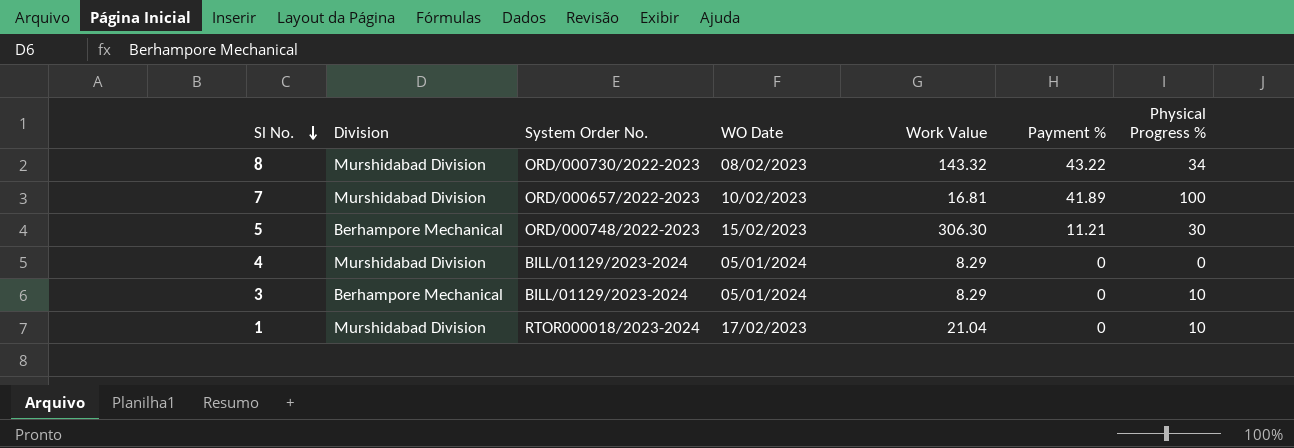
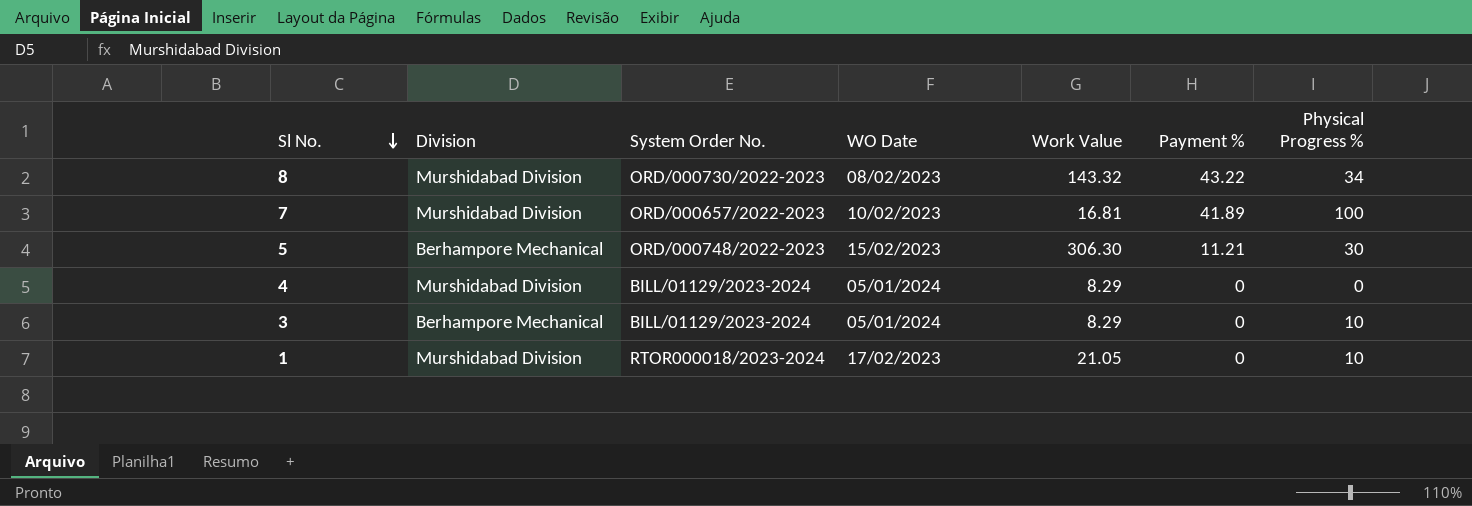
1 | Work Value: 21.04 -> 21.05

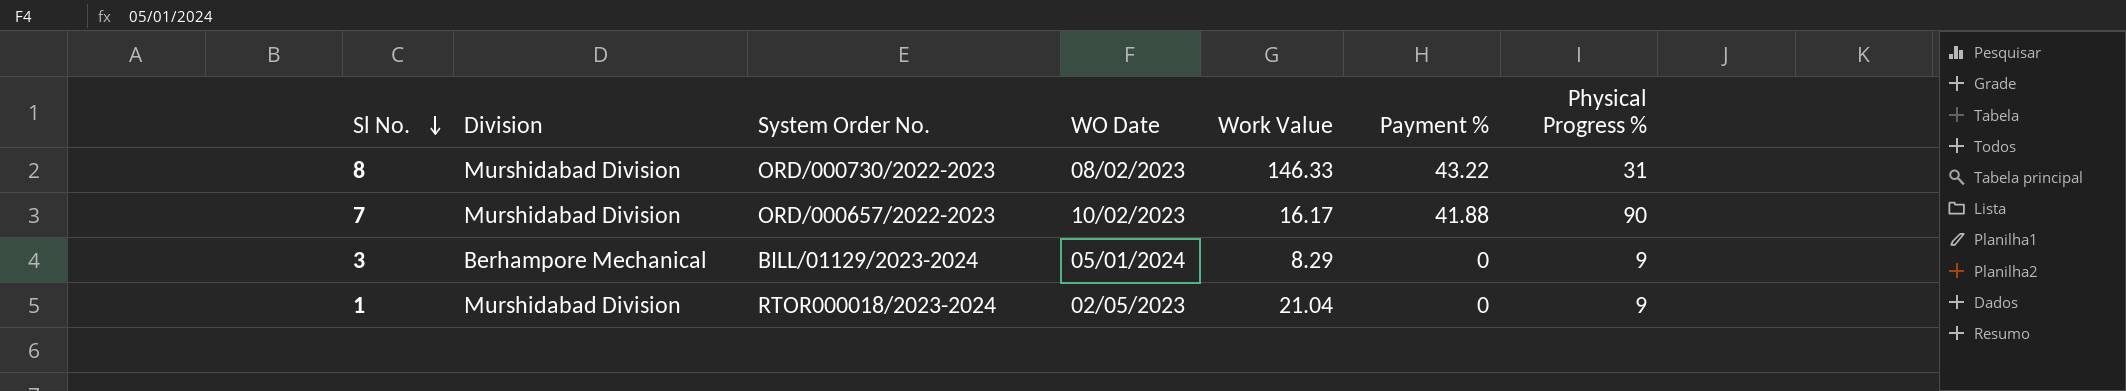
row 5: Berhampore Mechanical | ORD/000748/2022-2023 | 15/02/2023 | 306.30 | 11.21 | 30 -> none
row 4: Murshidabad Division | BILL/01129/2023-2024 | 05/01/2024 | 8.29 | 0 | 0 -> none
8 | Work Value: 143.32 -> 146.33
8 | Physical Progress %: 34 -> 31
7 | Work Value: 16.81 -> 16.17
7 | Payment %: 41.89 -> 41.88
7 | Physical Progress %: 100 -> 90
3 | Physical Progress %: 10 -> 9
1 | WO Date: 17/02/2023 -> 02/05/2023
1 | Work Value: 21.05 -> 21.04
1 | Physical Progress %: 10 -> 9

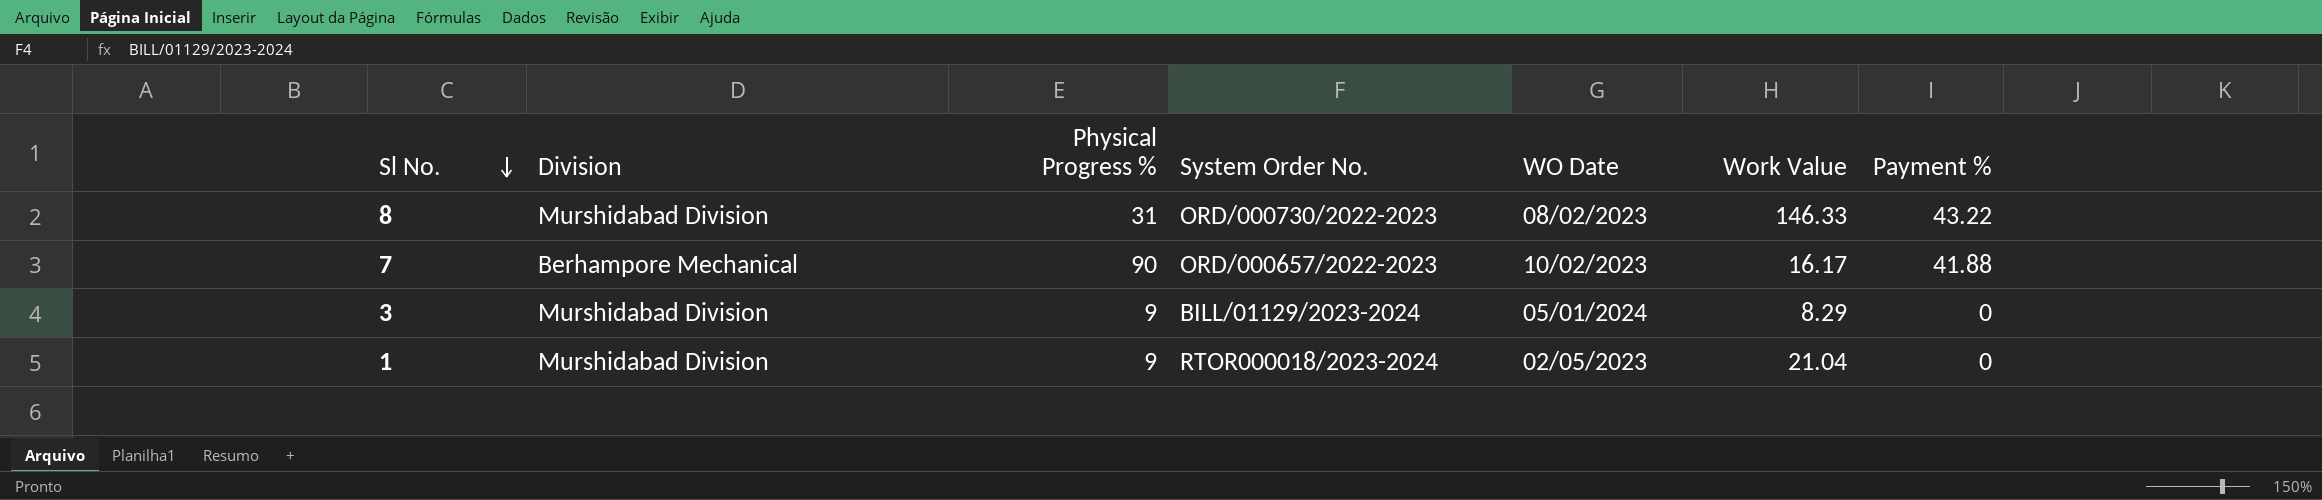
column Physical Progress % | position: 7 -> 3
7 | Division: Murshidabad Division -> Berhampore Mechanical
3 | Division: Berhampore Mechanical -> Murshidabad Division

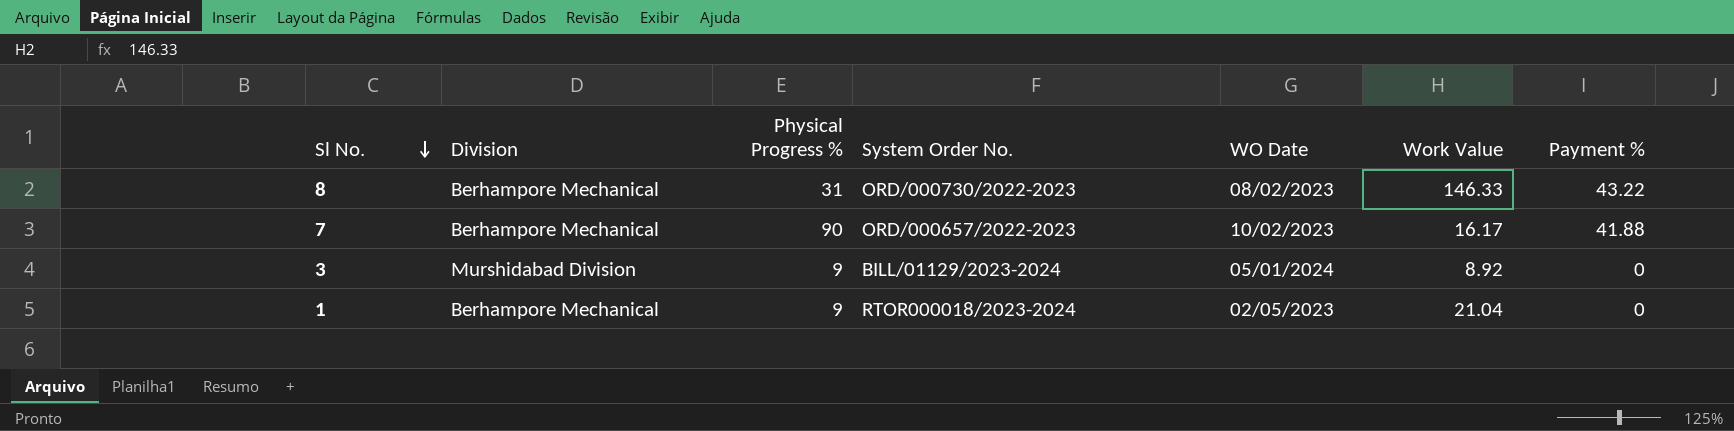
8 | Division: Murshidabad Division -> Berhampore Mechanical
3 | Work Value: 8.29 -> 8.92
1 | Division: Murshidabad Division -> Berhampore Mechanical

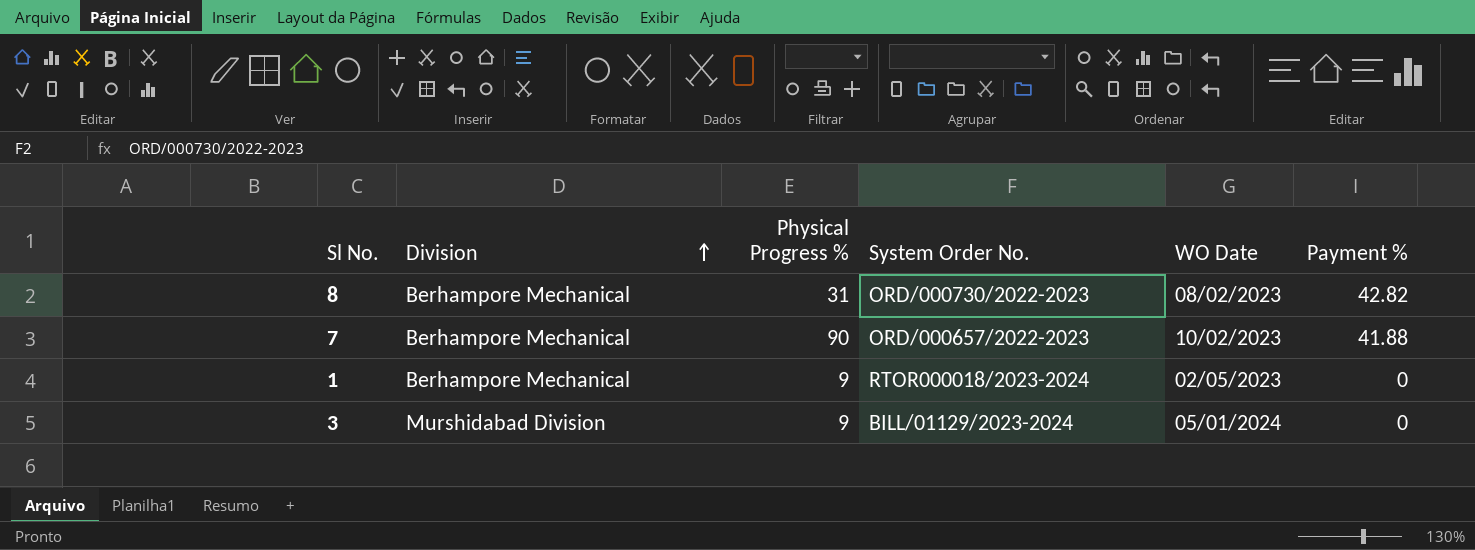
row order: Sl No. descending -> Division ascending
column Work Value | position: 6 -> none
8 | Payment %: 43.22 -> 42.82

